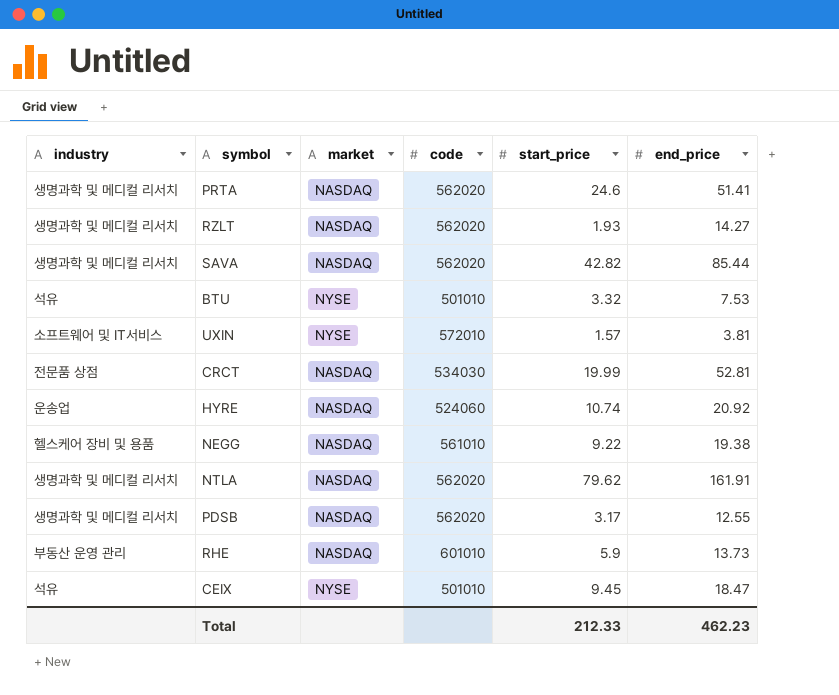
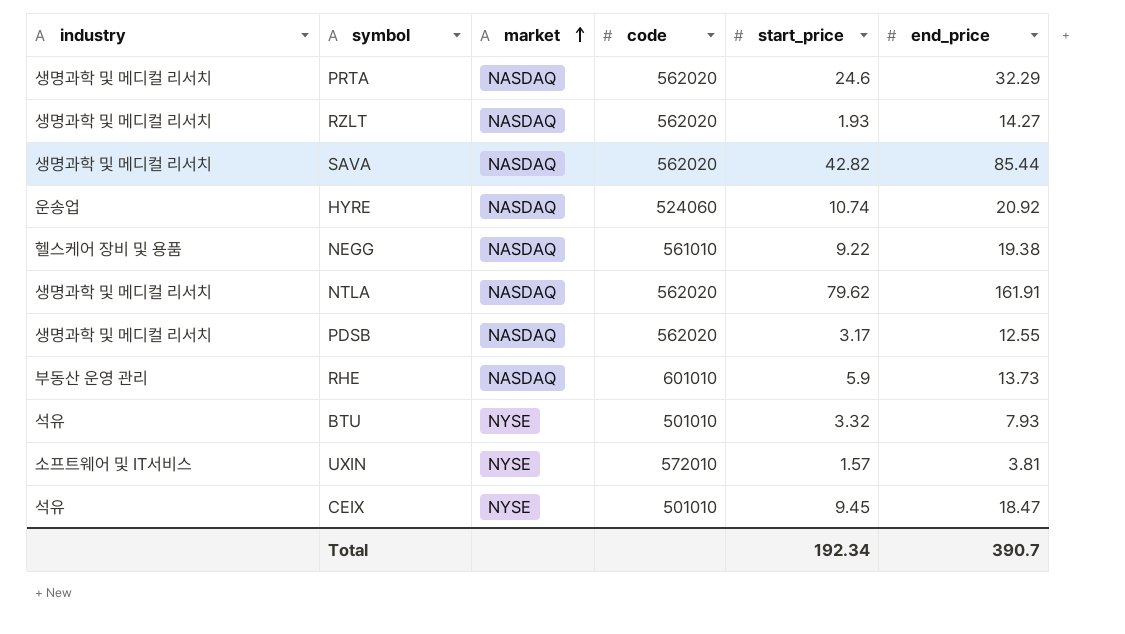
row order: none -> market ascending
row CRCT: 전문품 상점 | NASDAQ | 534030 | 19.99 | 52.81 -> none
PRTA | end_price: 51.41 -> 32.29
BTU | end_price: 7.53 -> 7.93
Total | start_price: 212.33 -> 192.34
Total | end_price: 462.23 -> 390.7

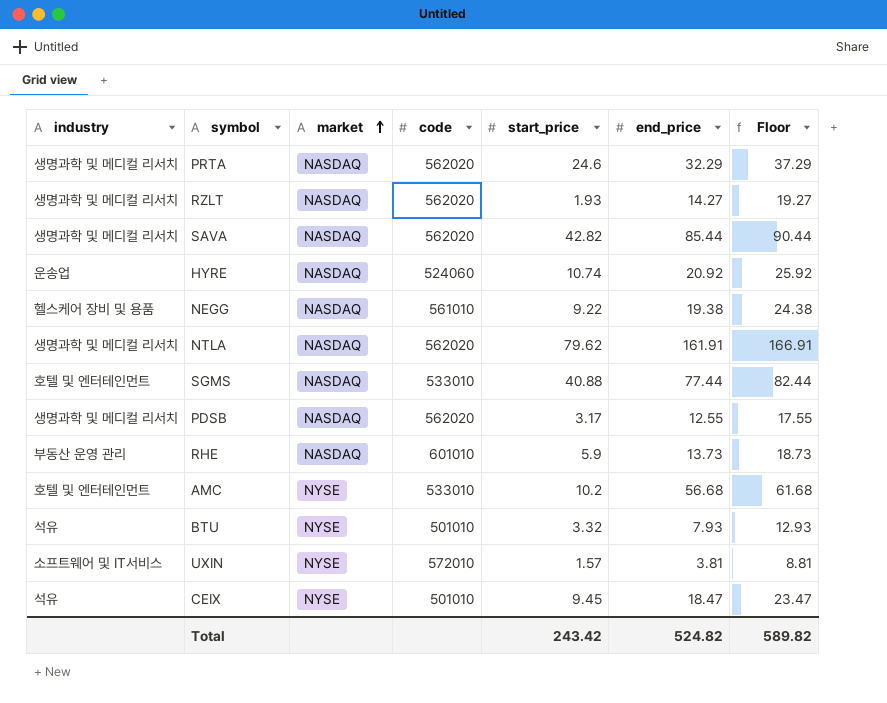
column Floor | formula: none -> [end_price] + 5
row SGMS: none -> 호텔 및 엔터테인먼트 | NASDAQ | 533010 | 40.88 | 77.44 | 82.44
row AMC: none -> 호텔 및 엔터테인먼트 | NYSE | 533010 | 10.2 | 56.68 | 61.68
Total | start_price: 192.34 -> 243.42
Total | end_price: 390.7 -> 524.82

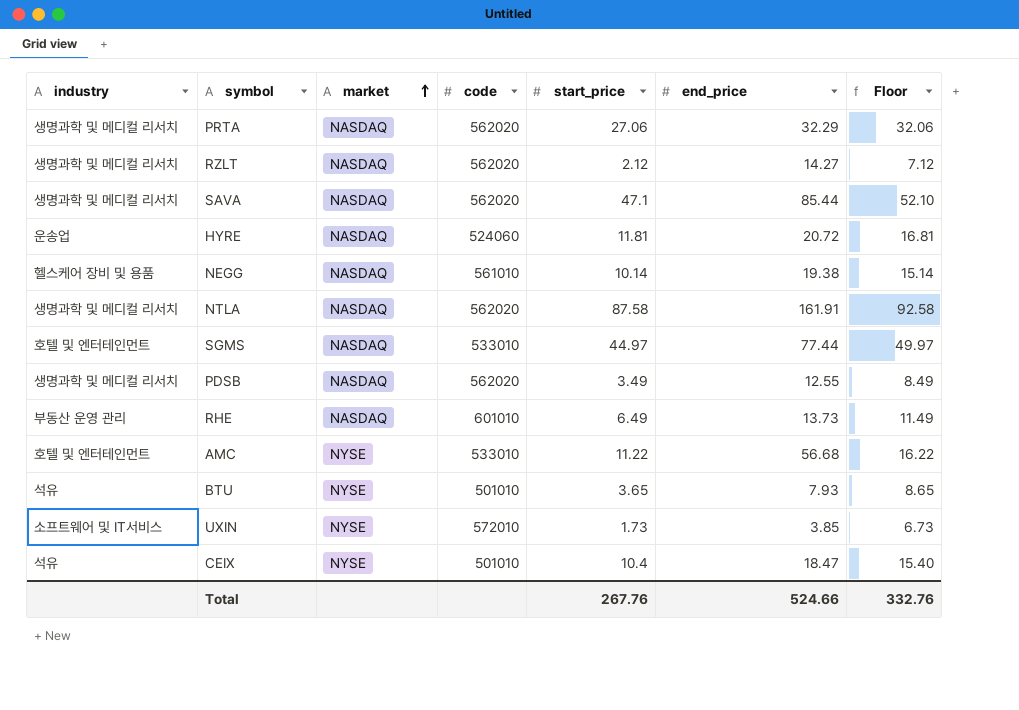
column Floor | formula: [end_price] + 5 -> [start_price] + 5
PRTA | start_price: 24.6 -> 27.06
RZLT | start_price: 1.93 -> 2.12
SAVA | start_price: 42.82 -> 47.1
HYRE | start_price: 10.74 -> 11.81
HYRE | end_price: 20.92 -> 20.72
NEGG | start_price: 9.22 -> 10.14
NTLA | start_price: 79.62 -> 87.58
SGMS | start_price: 40.88 -> 44.97
PDSB | start_price: 3.17 -> 3.49
RHE | start_price: 5.9 -> 6.49
AMC | start_price: 10.2 -> 11.22
BTU | start_price: 3.32 -> 3.65
UXIN | start_price: 1.57 -> 1.73
UXIN | end_price: 3.81 -> 3.85
CEIX | start_price: 9.45 -> 10.4
Total | start_price: 243.42 -> 267.76
Total | end_price: 524.82 -> 524.66
Total | Floor: 589.82 -> 332.76

